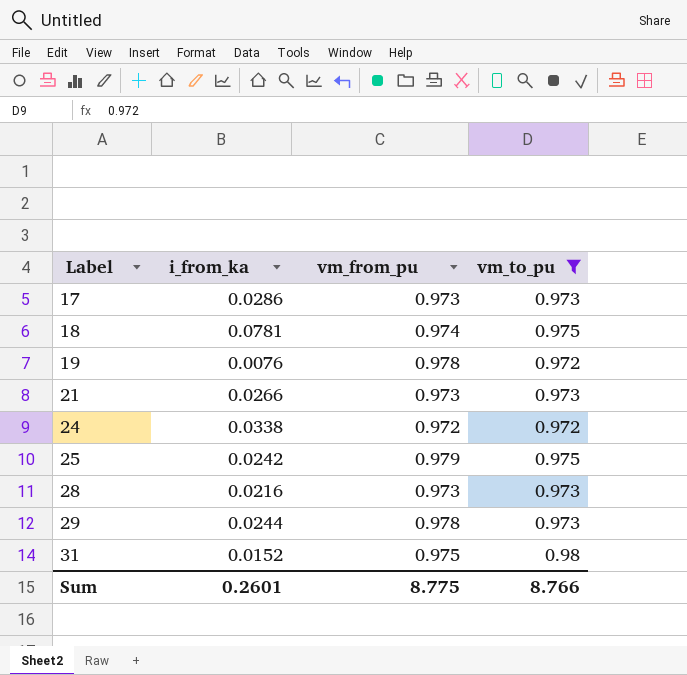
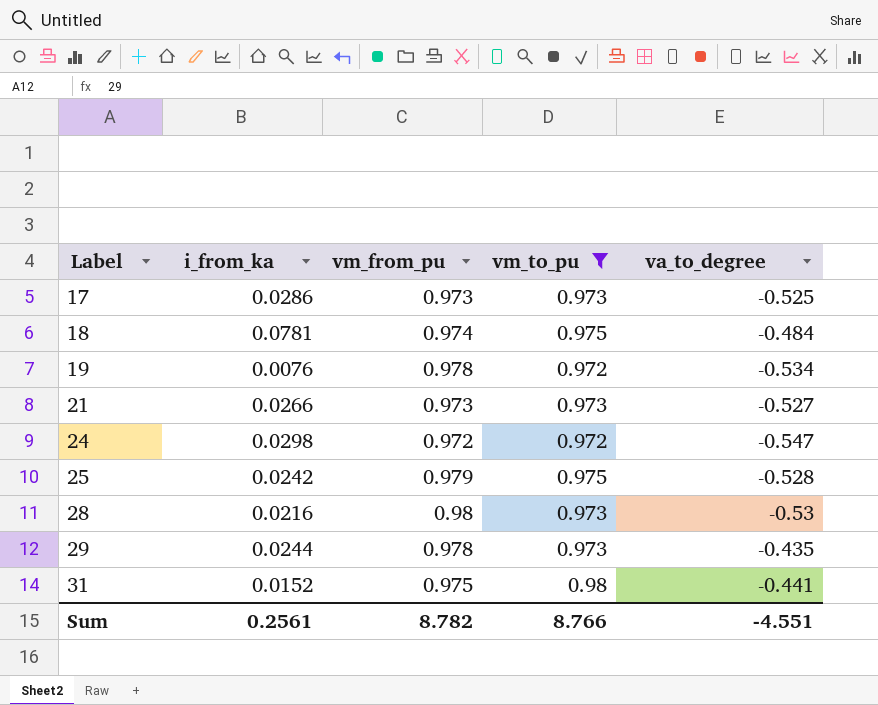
column va_to_degree | position: none -> 5
24 | i_from_ka: 0.0338 -> 0.0298
28 | vm_from_pu: 0.973 -> 0.98
Sum | i_from_ka: 0.2601 -> 0.2561
Sum | vm_from_pu: 8.775 -> 8.782

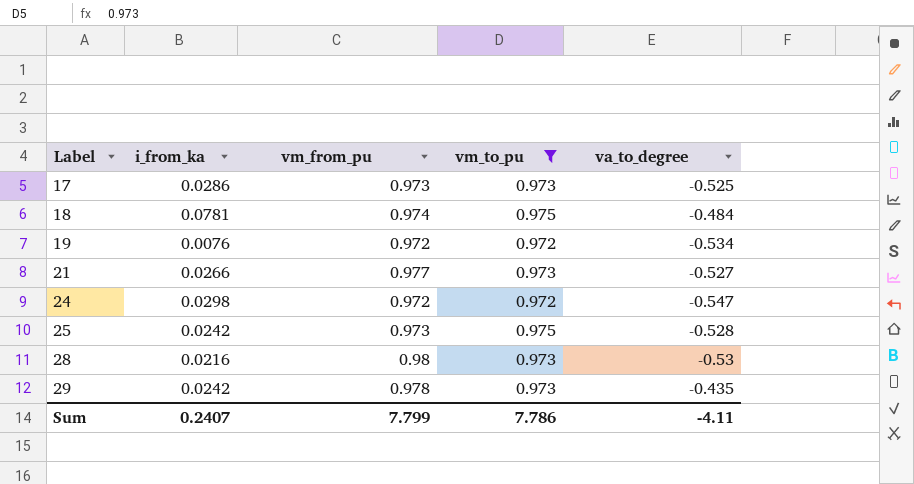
row 31: 0.0152 | 0.975 | 0.98 | -0.441 -> none
19 | vm_from_pu: 0.978 -> 0.972
21 | vm_from_pu: 0.973 -> 0.977
25 | vm_from_pu: 0.979 -> 0.973
29 | i_from_ka: 0.0244 -> 0.0242
Sum | i_from_ka: 0.2561 -> 0.2407
Sum | vm_from_pu: 8.782 -> 7.799
Sum | vm_to_pu: 8.766 -> 7.786
Sum | va_to_degree: -4.551 -> -4.11

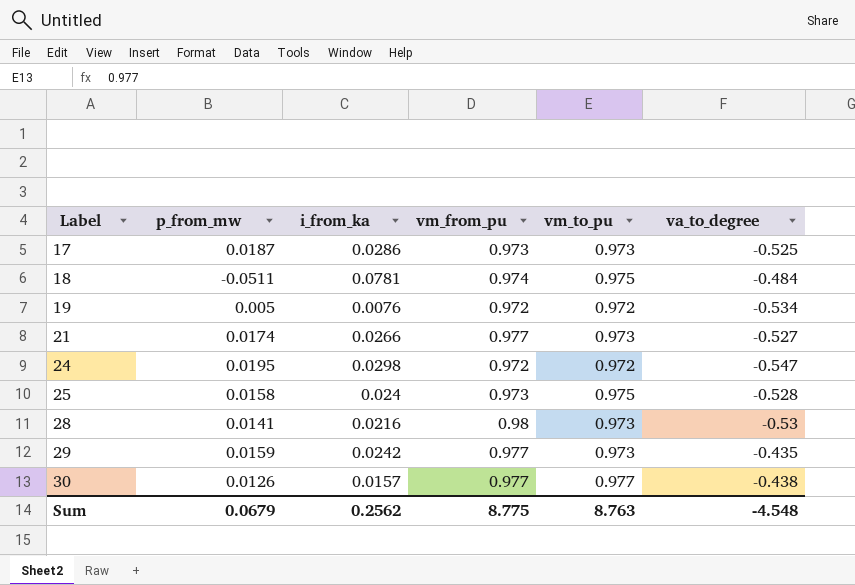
filter: vm_to_pu != 0.977 -> none
column p_from_mw | position: none -> 2
25 | i_from_ka: 0.0242 -> 0.024
29 | vm_from_pu: 0.978 -> 0.977
Sum | i_from_ka: 0.2407 -> 0.2562
Sum | vm_from_pu: 7.799 -> 8.775
Sum | vm_to_pu: 7.786 -> 8.763
Sum | va_to_degree: -4.11 -> -4.548

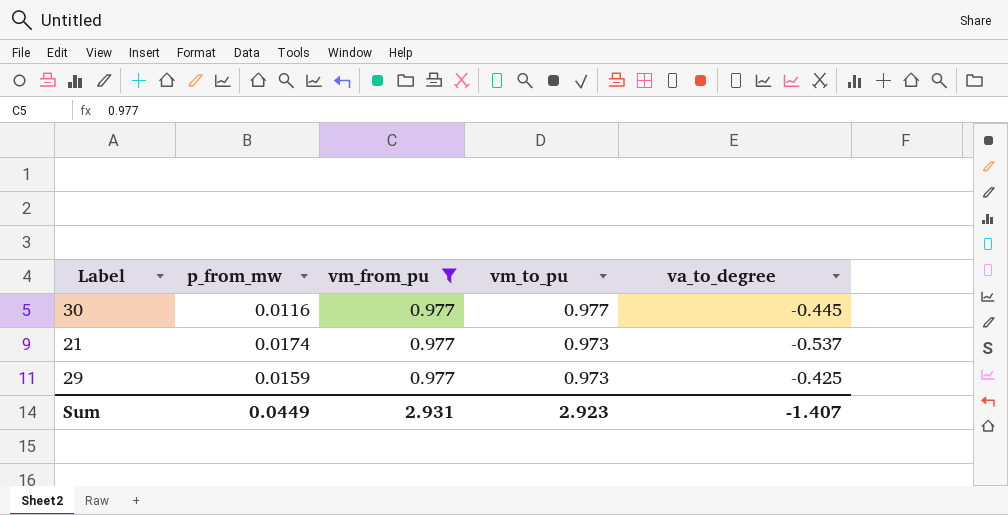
filter: none -> vm_from_pu = 0.977
row order: Label ascending -> vm_to_pu descending
column i_from_ka | position: 3 -> none
30 | p_from_mw: 0.0126 -> 0.0116
30 | va_to_degree: -0.438 -> -0.445
21 | va_to_degree: -0.527 -> -0.537
29 | va_to_degree: -0.435 -> -0.425
Sum | p_from_mw: 0.0679 -> 0.0449
Sum | vm_from_pu: 8.775 -> 2.931
Sum | vm_to_pu: 8.763 -> 2.923
Sum | va_to_degree: -4.548 -> -1.407

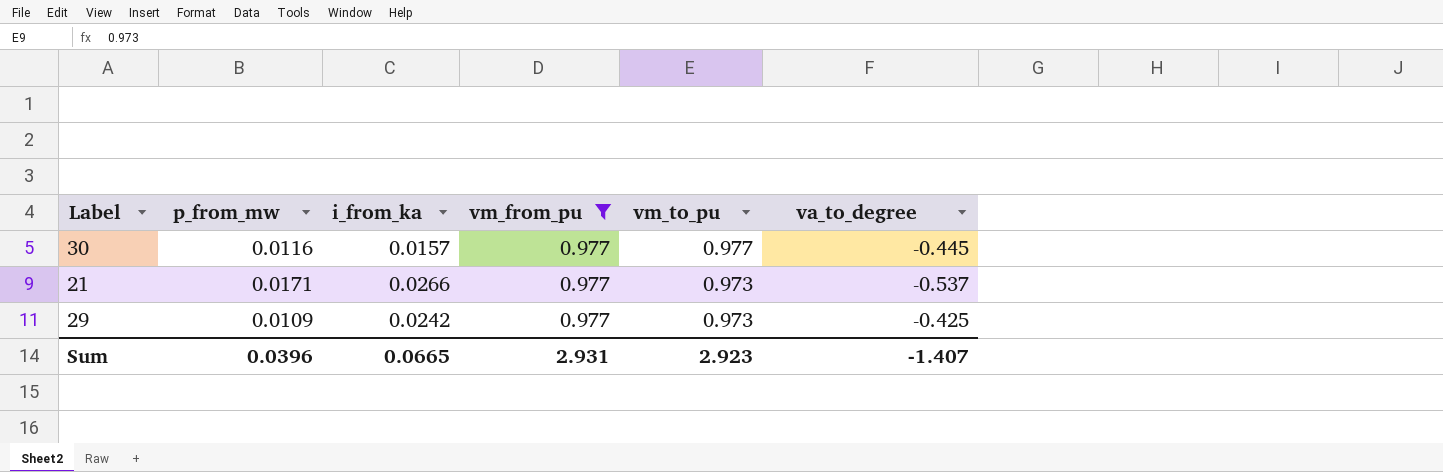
column i_from_ka | position: none -> 3
21 | p_from_mw: 0.0174 -> 0.0171
29 | p_from_mw: 0.0159 -> 0.0109
Sum | p_from_mw: 0.0449 -> 0.0396

